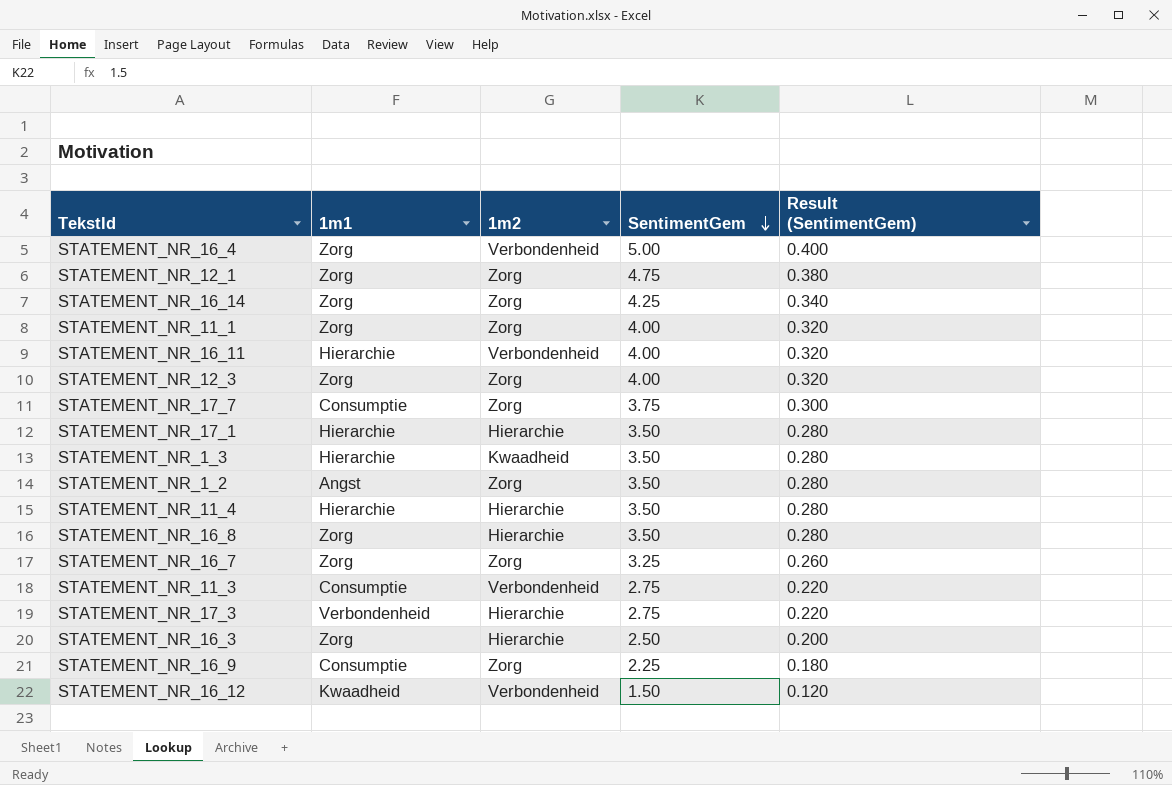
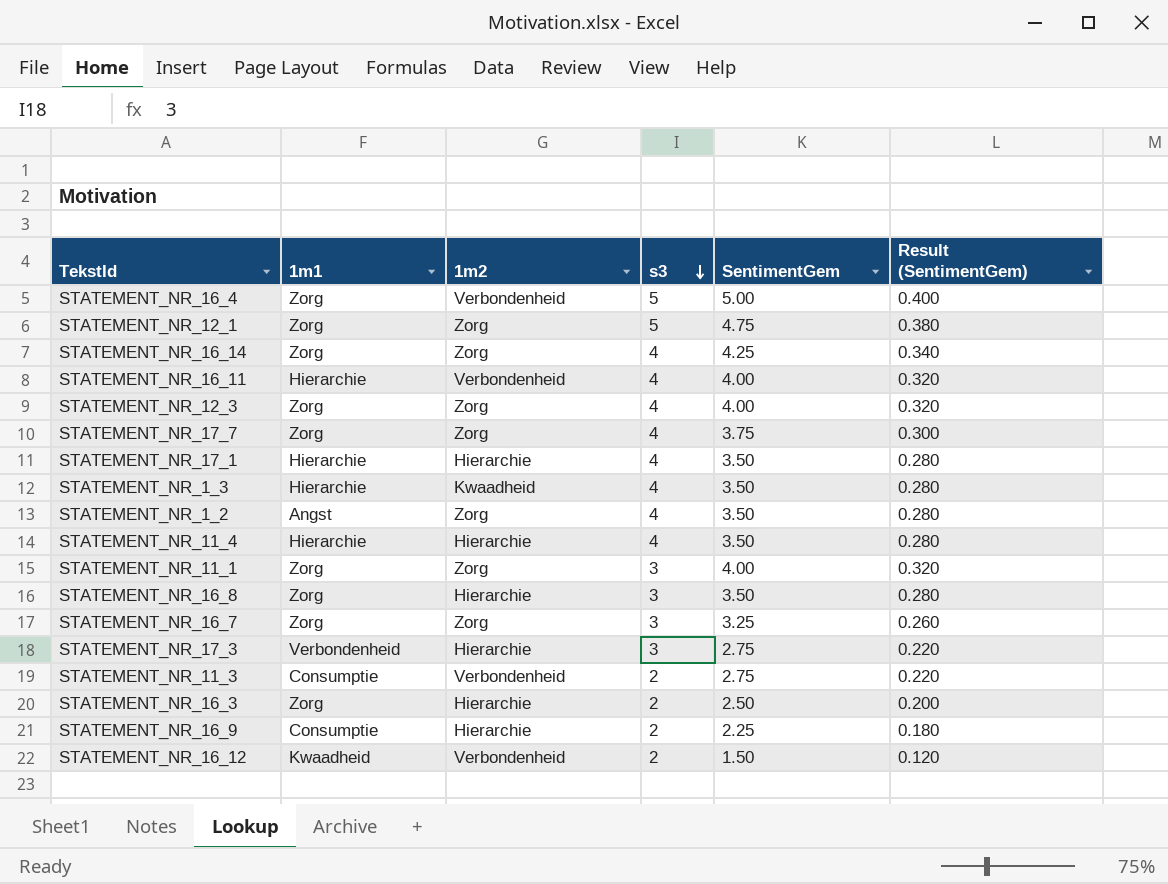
row order: SentimentGem descending -> s3 descending
column s3 | position: none -> 4
STATEMENT_NR_17_7 | 1m1: Consumptie -> Zorg
STATEMENT_NR_16_9 | 1m2: Zorg -> Hierarchie

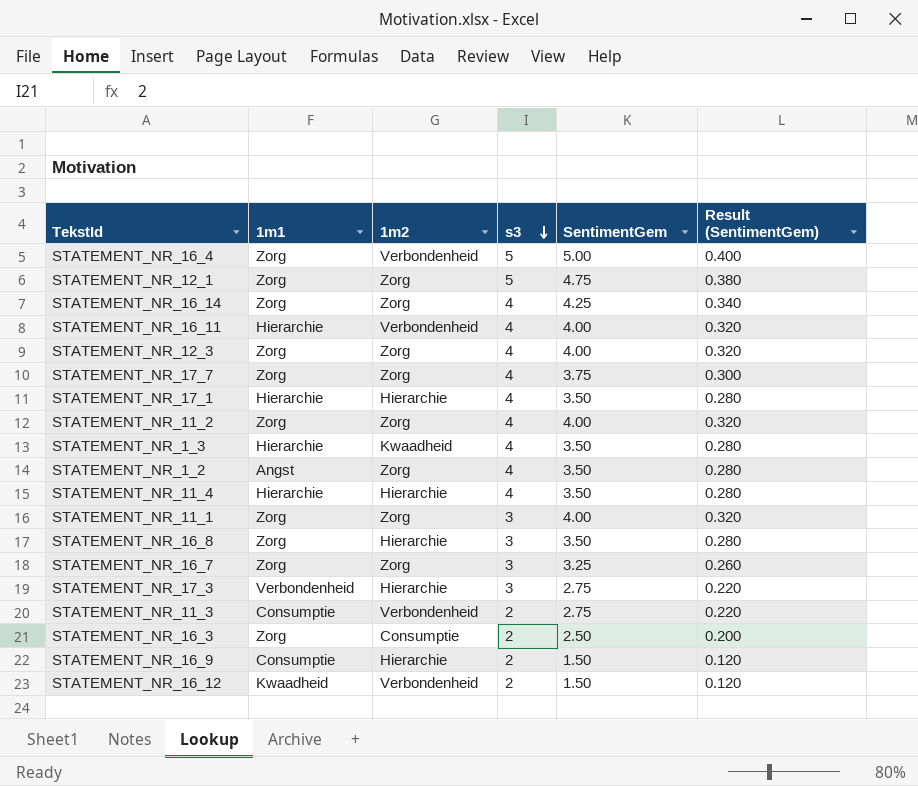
row STATEMENT_NR_11_2: none -> Zorg | Zorg | 4 | 4.00 | 0.320
STATEMENT_NR_16_3 | 1m2: Hierarchie -> Consumptie
STATEMENT_NR_16_9 | SentimentGem: 2.25 -> 1.50
STATEMENT_NR_16_9 | Result (SentimentGem): 0.180 -> 0.120

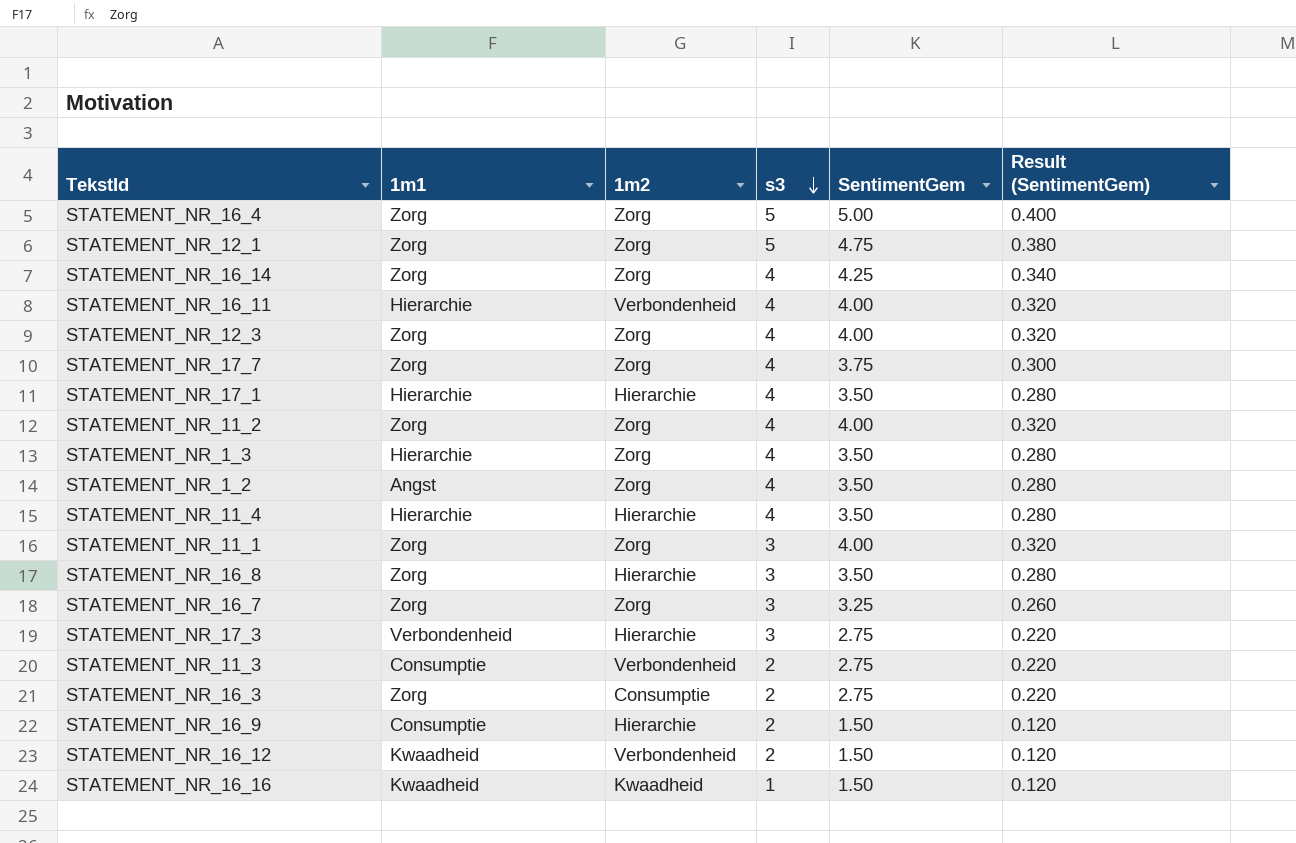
STATEMENT_NR_16_4 | 1m2: Verbondenheid -> Zorg
STATEMENT_NR_1_3 | 1m2: Kwaadheid -> Zorg
STATEMENT_NR_16_3 | SentimentGem: 2.50 -> 2.75
STATEMENT_NR_16_3 | Result (SentimentGem): 0.200 -> 0.220
row STATEMENT_NR_16_16: none -> Kwaadheid | Kwaadheid | 1 | 1.50 | 0.120

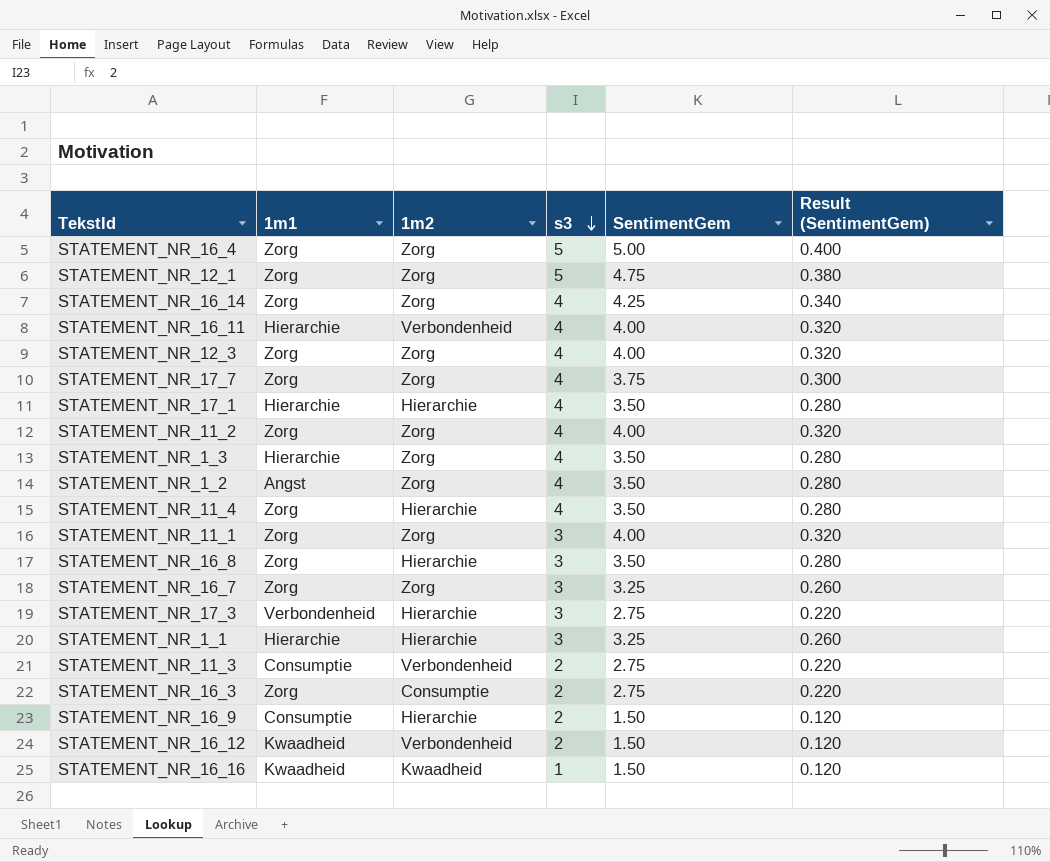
STATEMENT_NR_11_4 | 1m1: Hierarchie -> Zorg
row STATEMENT_NR_1_1: none -> Hierarchie | Hierarchie | 3 | 3.25 | 0.260

